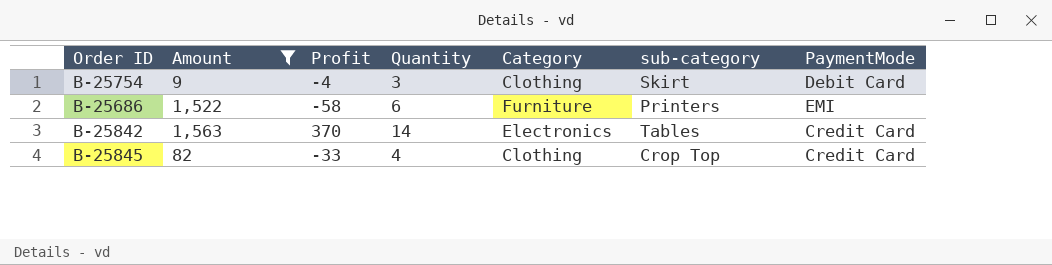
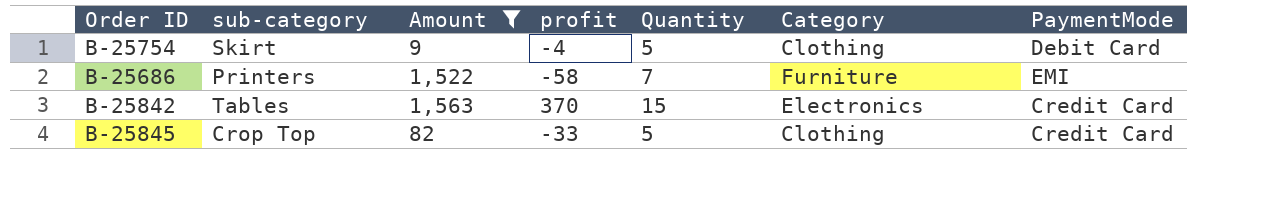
column sub-category | position: 6 -> 2
column name: Profit -> profit
B-25754 | Quantity: 3 -> 5
B-25686 | Quantity: 6 -> 7
B-25842 | Quantity: 14 -> 15
B-25845 | Quantity: 4 -> 5

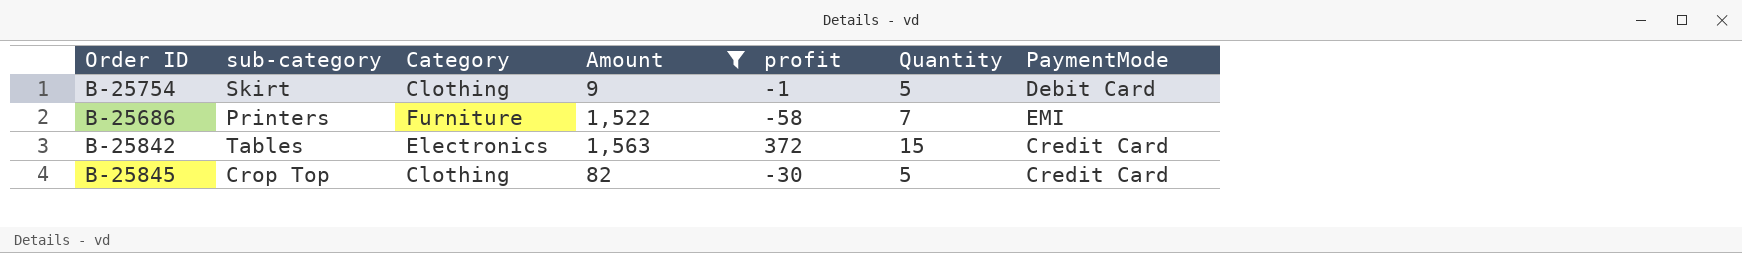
column Category | position: 6 -> 3
B-25754 | profit: -4 -> -1
B-25842 | profit: 370 -> 372
B-25845 | profit: -33 -> -30

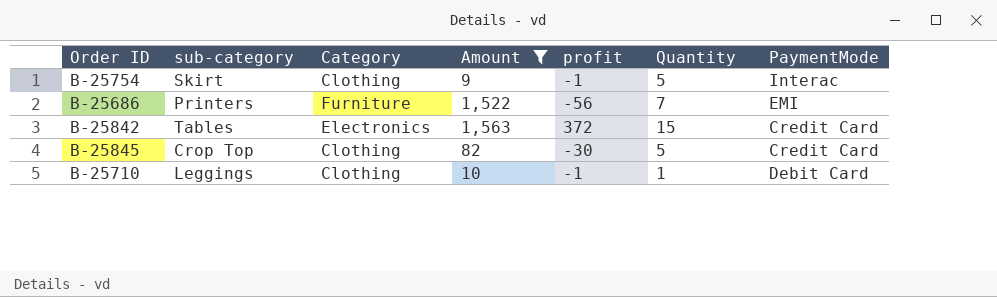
B-25754 | PaymentMode: Debit Card -> Interac
B-25686 | profit: -58 -> -56
row B-25710: none -> Leggings | Clothing | 10 | -1 | 1 | Debit Card

